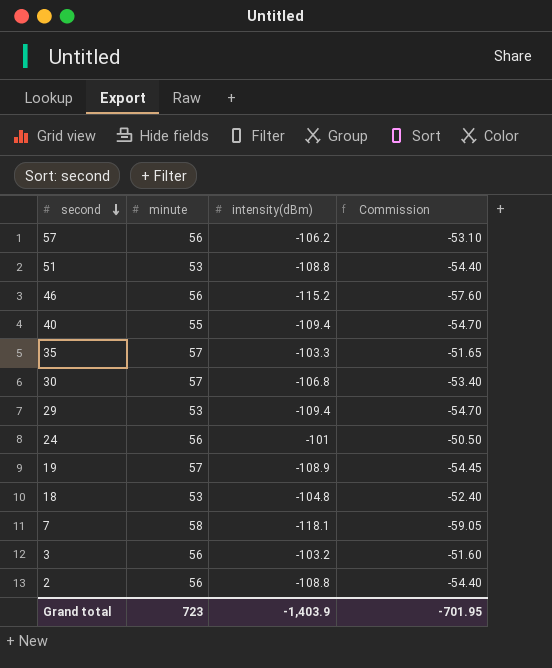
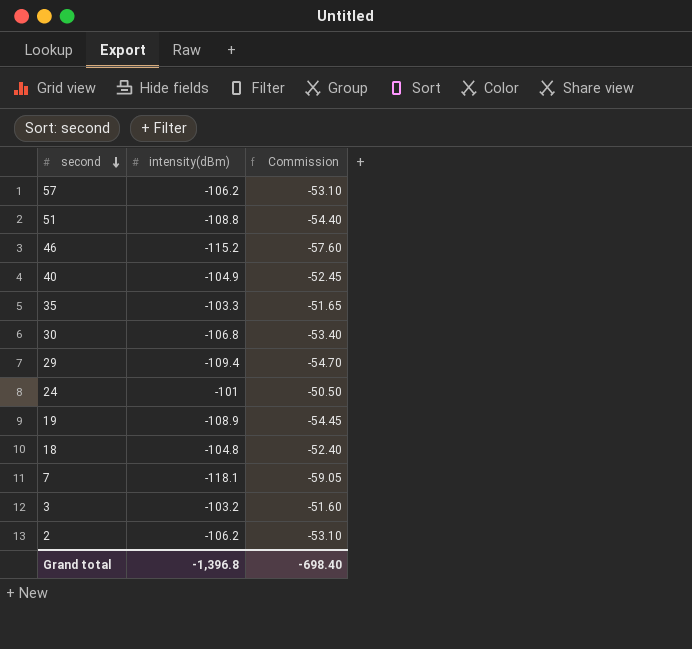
column minute | position: 2 -> none
40 | intensity(dBm): -109.4 -> -104.9
40 | Commission: -54.70 -> -52.45
2 | intensity(dBm): -108.8 -> -106.2
2 | Commission: -54.40 -> -53.10
Grand total | intensity(dBm): -1,403.9 -> -1,396.8
Grand total | Commission: -701.95 -> -698.40

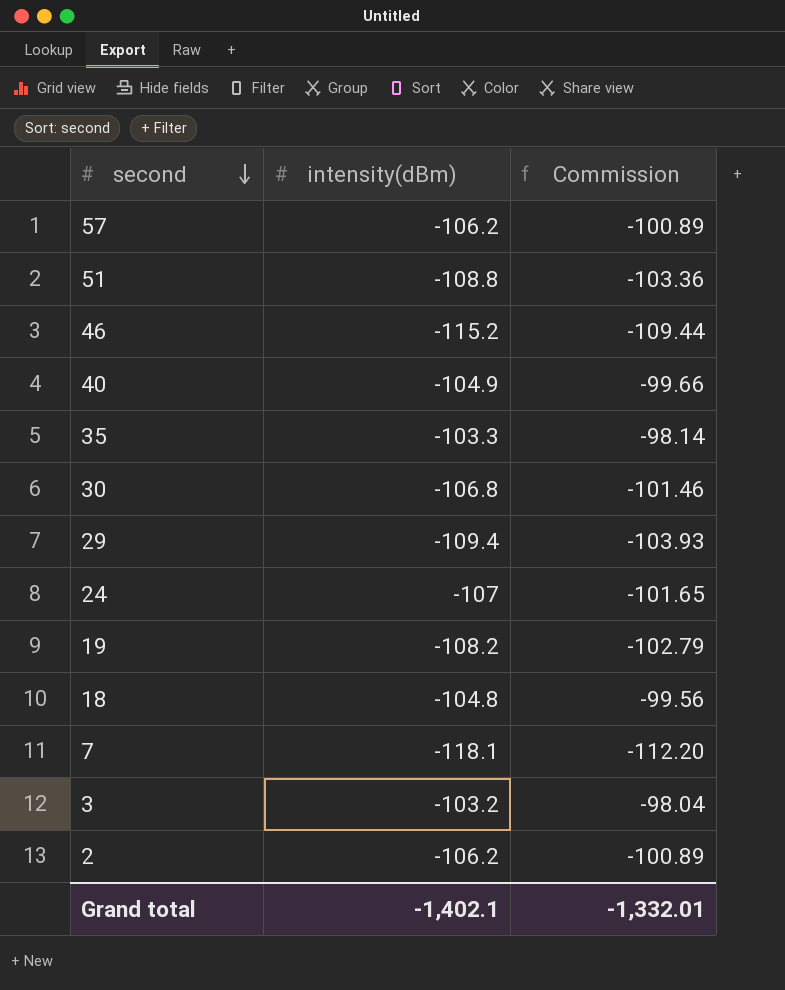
column Commission | formula: [intensity(dBm)] * 0.5 -> [intensity(dBm)] * 0.95
24 | intensity(dBm): -101 -> -107
19 | intensity(dBm): -108.9 -> -108.2
Grand total | intensity(dBm): -1,396.8 -> -1,402.1
Grand total | Commission: -698.40 -> -1,332.01

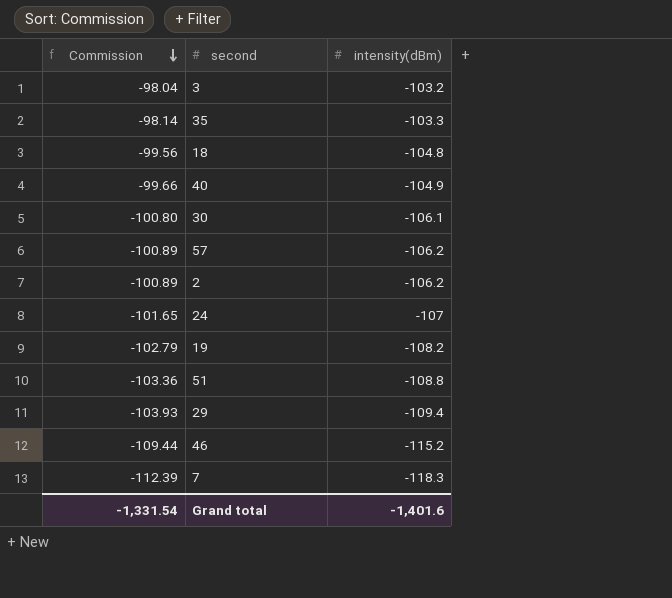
row order: second descending -> Commission descending
column Commission | position: 3 -> 1
30 | Commission: -101.46 -> -100.80
30 | intensity(dBm): -106.8 -> -106.1
7 | Commission: -112.20 -> -112.39
7 | intensity(dBm): -118.1 -> -118.3
Grand total | Commission: -1,332.01 -> -1,331.54
Grand total | intensity(dBm): -1,402.1 -> -1,401.6

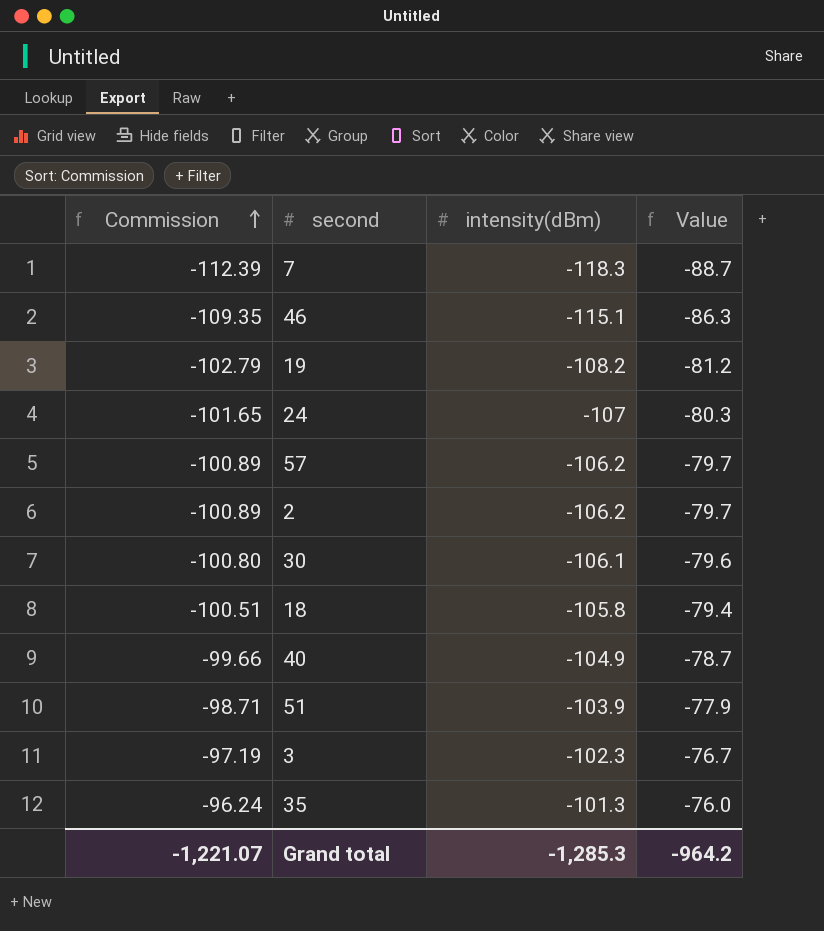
row order: Commission descending -> Commission ascending
column Value | formula: none -> [intensity(dBm)] * 0.75
row 29: -103.93 | -109.4 -> none
46 | Commission: -109.44 -> -109.35
46 | intensity(dBm): -115.2 -> -115.1
18 | Commission: -99.56 -> -100.51
18 | intensity(dBm): -104.8 -> -105.8
51 | Commission: -103.36 -> -98.71
51 | intensity(dBm): -108.8 -> -103.9
3 | Commission: -98.04 -> -97.19
3 | intensity(dBm): -103.2 -> -102.3
35 | Commission: -98.14 -> -96.24
35 | intensity(dBm): -103.3 -> -101.3
Grand total | Commission: -1,331.54 -> -1,221.07
Grand total | intensity(dBm): -1,401.6 -> -1,285.3

